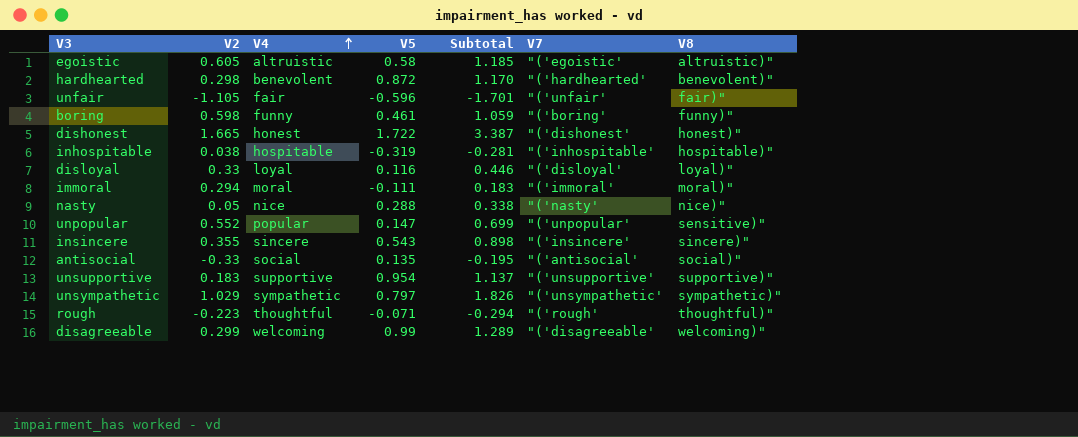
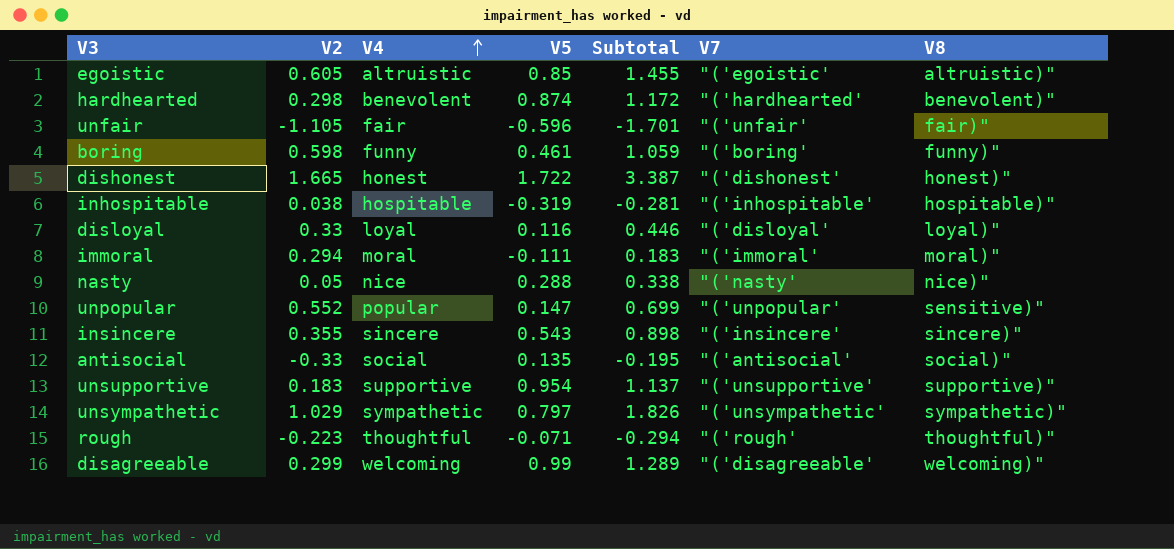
egoistic | V5: 0.58 -> 0.85
egoistic | Subtotal: 1.185 -> 1.455
hardhearted | V5: 0.872 -> 0.874
hardhearted | Subtotal: 1.170 -> 1.172

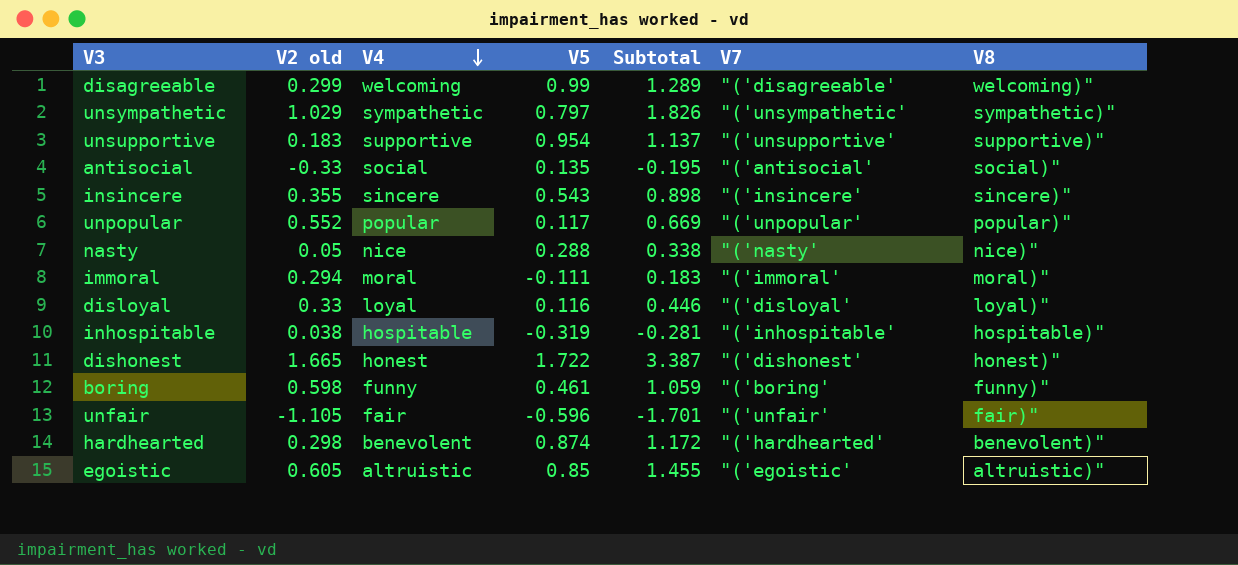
row order: V4 ascending -> V4 descending
column name: V2 -> V2 old
row rough: -0.223 | thoughtful | -0.071 | -0.294 | "('rough' | thoughtful)" -> none
unpopular | V5: 0.147 -> 0.117
unpopular | Subtotal: 0.699 -> 0.669
unpopular | V8: sensitive)" -> popular)"

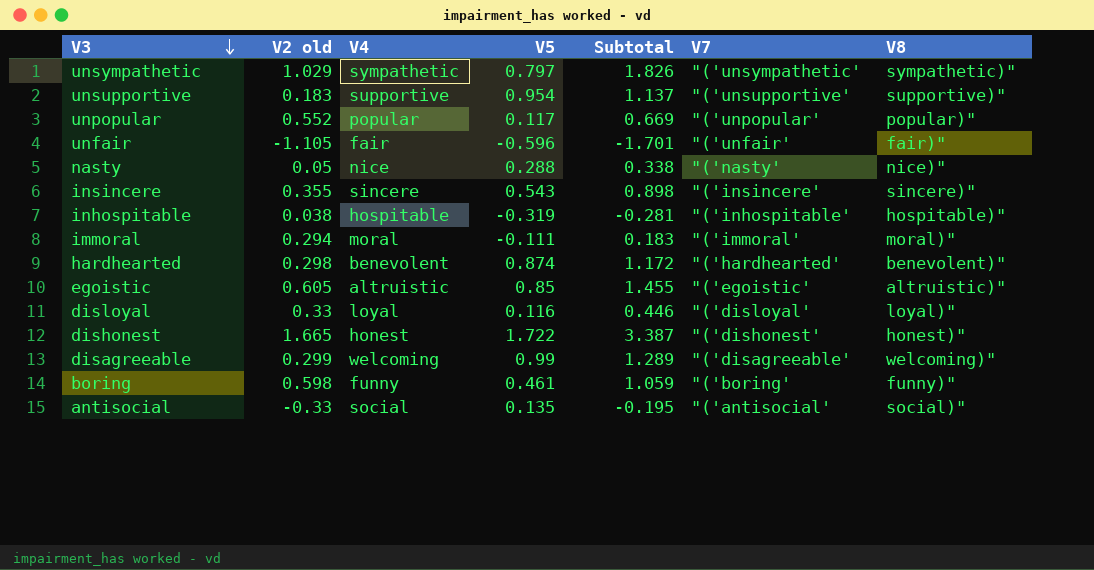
row order: V4 descending -> V3 descending

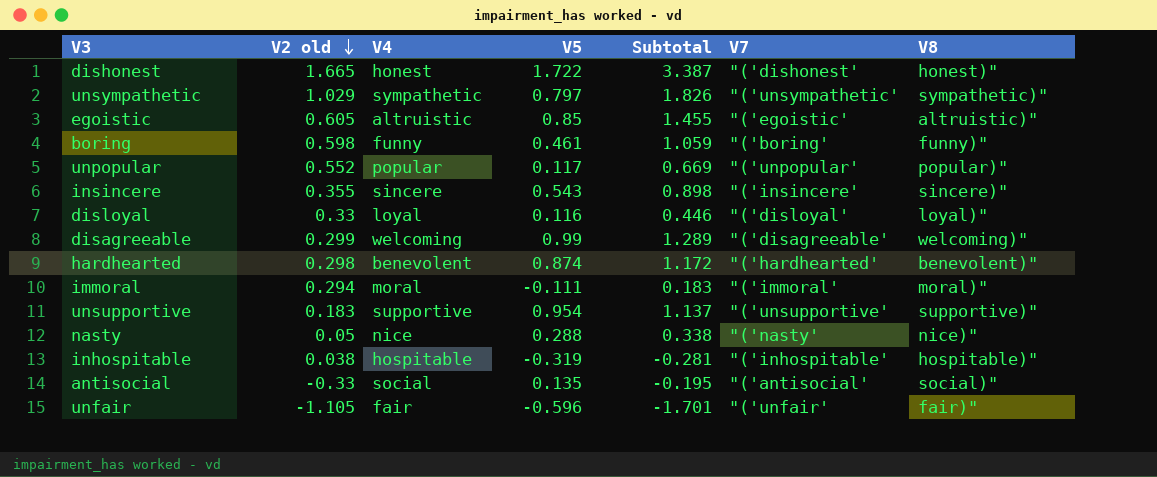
row order: V3 descending -> V2 old descending

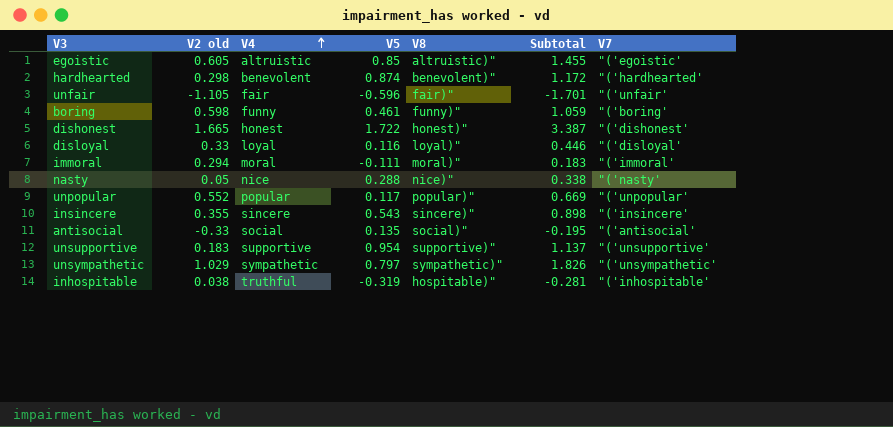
row order: V2 old descending -> V4 ascending
column V8 | position: 7 -> 5
row disagreeable: 0.299 | welcoming | 0.99 | 1.289 | "('disagreeable' | welcoming)" -> none
inhospitable | V4: hospitable -> truthful

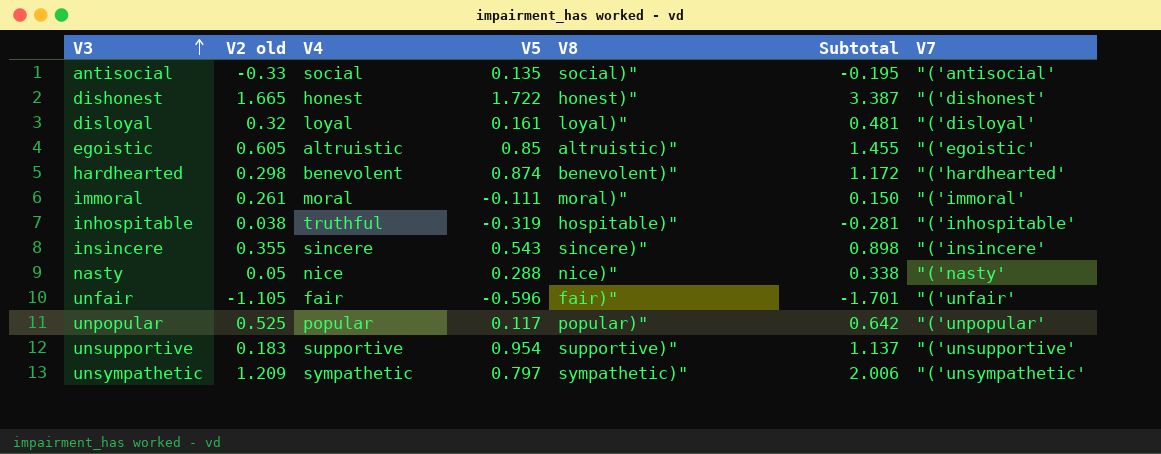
row order: V4 ascending -> V3 ascending
row boring: 0.598 | funny | 0.461 | funny)" | 1.059 | "('boring' -> none
disloyal | V2 old: 0.33 -> 0.32
disloyal | V5: 0.116 -> 0.161
disloyal | Subtotal: 0.446 -> 0.481
immoral | V2 old: 0.294 -> 0.261
immoral | Subtotal: 0.183 -> 0.150
unpopular | V2 old: 0.552 -> 0.525
unpopular | Subtotal: 0.669 -> 0.642
unsympathetic | V2 old: 1.029 -> 1.209
unsympathetic | Subtotal: 1.826 -> 2.006

